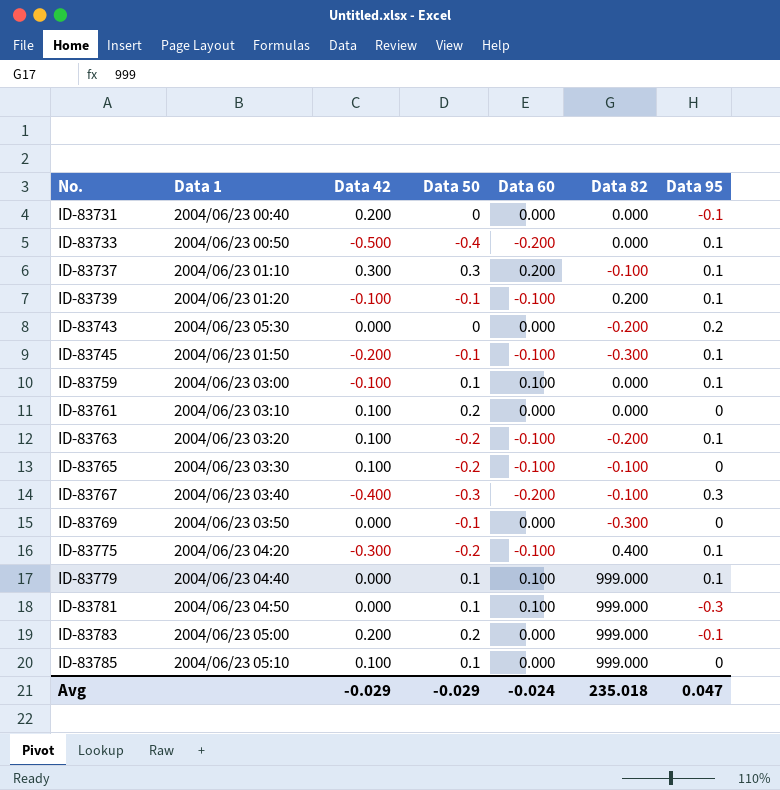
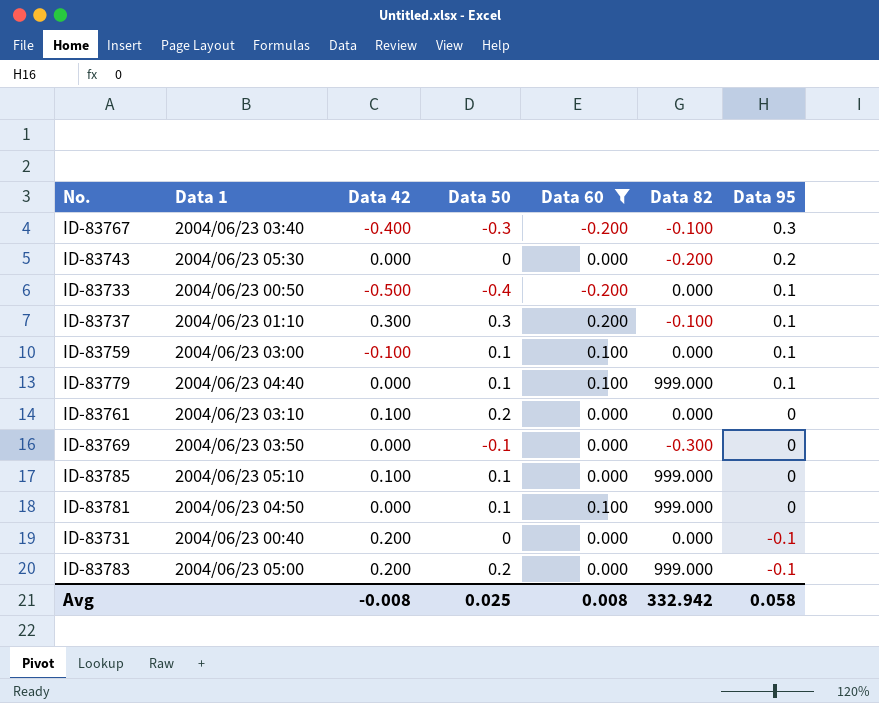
filter: none -> Data 60 != -0.100
row order: No. ascending -> Data 95 descending
ID-83781 | Data 95: -0.3 -> 0
Avg | Data 42: -0.029 -> -0.008
Avg | Data 50: -0.029 -> 0.025
Avg | Data 60: -0.024 -> 0.008
Avg | Data 82: 235.018 -> 332.942
Avg | Data 95: 0.047 -> 0.058

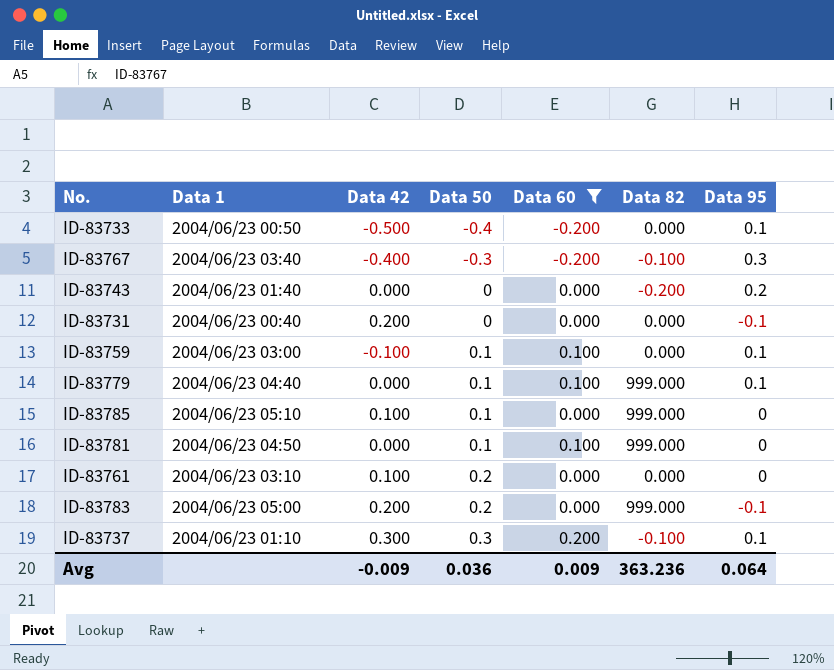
row order: Data 95 descending -> Data 50 ascending
row ID-83769: 2004/06/23 03:50 | 0.000 | -0.1 | 0.000 | -0.300 | 0 -> none
ID-83743 | Data 1: 2004/06/23 05:30 -> 2004/06/23 01:40
Avg | Data 42: -0.008 -> -0.009
Avg | Data 50: 0.025 -> 0.036
Avg | Data 60: 0.008 -> 0.009
Avg | Data 82: 332.942 -> 363.236
Avg | Data 95: 0.058 -> 0.064

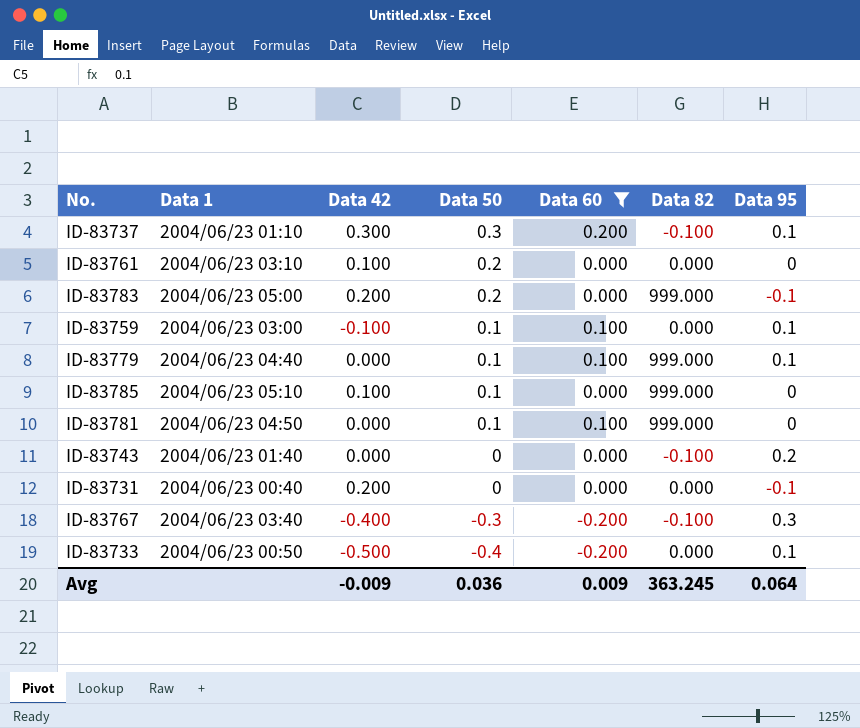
row order: Data 50 ascending -> Data 50 descending
ID-83743 | Data 82: -0.200 -> -0.100
Avg | Data 82: 363.236 -> 363.245

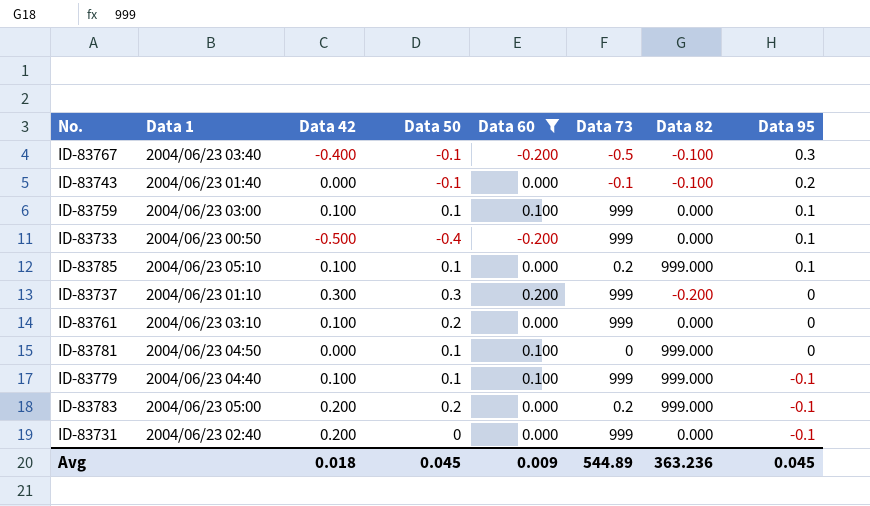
row order: Data 50 descending -> Data 95 descending
column Data 73 | position: none -> 6
ID-83767 | Data 50: -0.3 -> -0.1
ID-83743 | Data 50: 0 -> -0.1
ID-83759 | Data 42: -0.100 -> 0.100
ID-83785 | Data 95: 0 -> 0.1
ID-83737 | Data 82: -0.100 -> -0.200
ID-83737 | Data 95: 0.1 -> 0
ID-83779 | Data 42: 0.000 -> 0.100
ID-83779 | Data 95: 0.1 -> -0.1
ID-83731 | Data 1: 2004/06/23 00:40 -> 2004/06/23 02:40
Avg | Data 42: -0.009 -> 0.018
Avg | Data 50: 0.036 -> 0.045
Avg | Data 82: 363.245 -> 363.236
Avg | Data 95: 0.064 -> 0.045

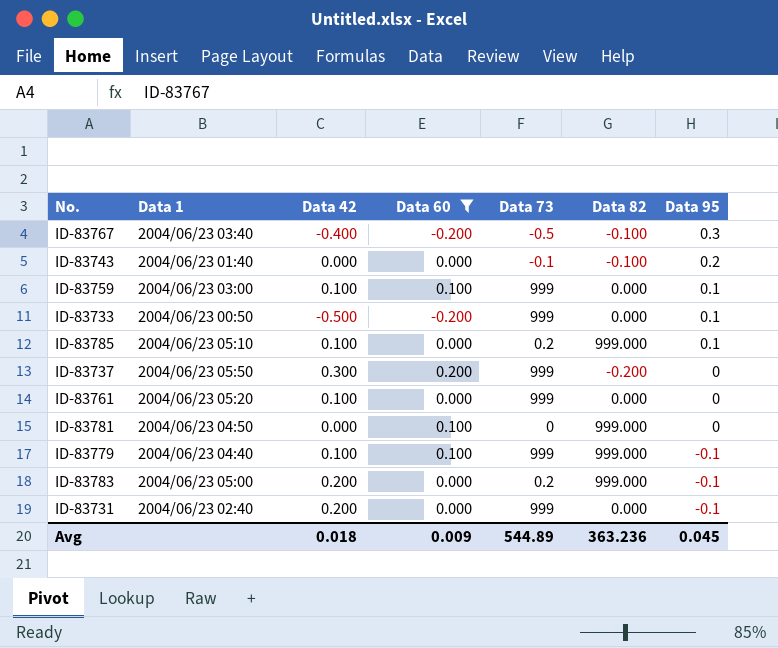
column Data 50 | position: 4 -> none
ID-83737 | Data 1: 2004/06/23 01:10 -> 2004/06/23 05:50
ID-83761 | Data 1: 2004/06/23 03:10 -> 2004/06/23 05:20

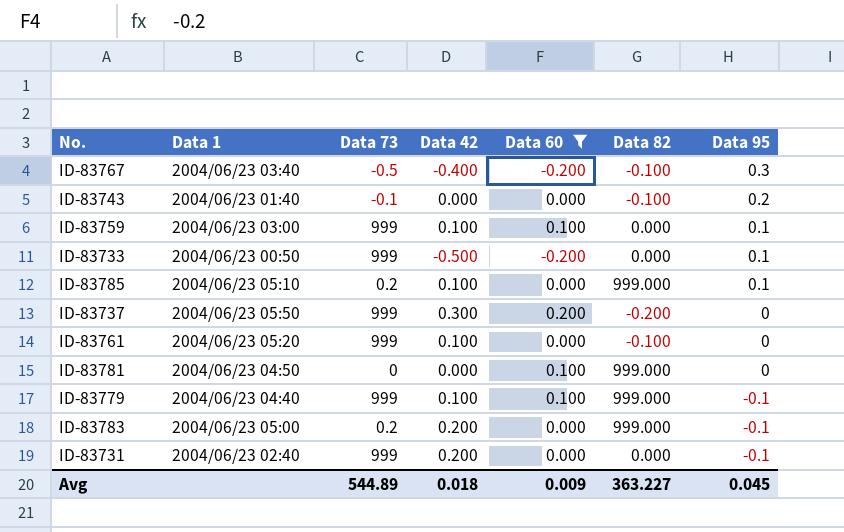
column Data 73 | position: 5 -> 3
ID-83761 | Data 82: 0.000 -> -0.100
Avg | Data 82: 363.236 -> 363.227

